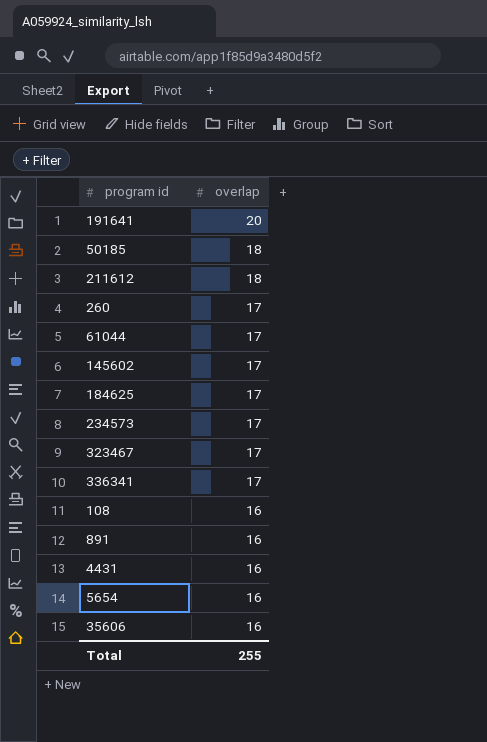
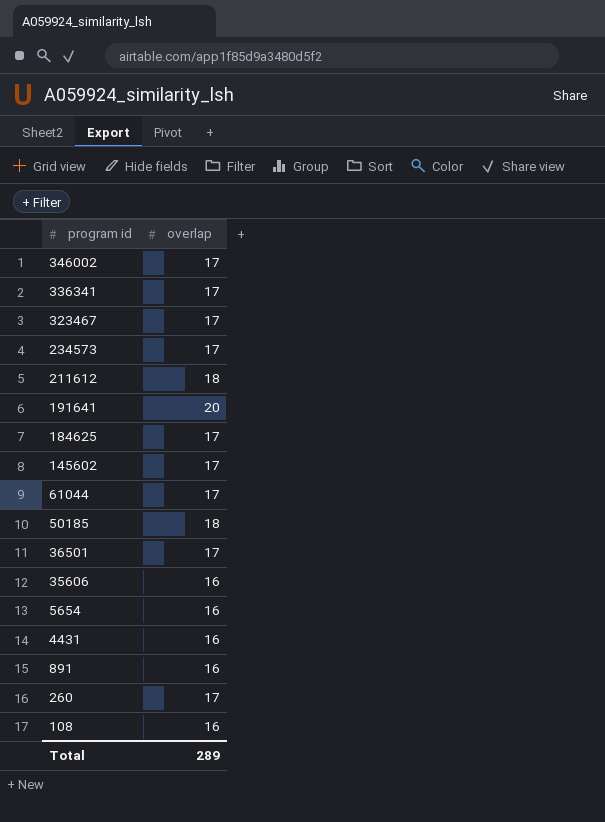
row order: overlap descending -> program id descending
row 346002: none -> 17
row 36501: none -> 17
Total | overlap: 255 -> 289

